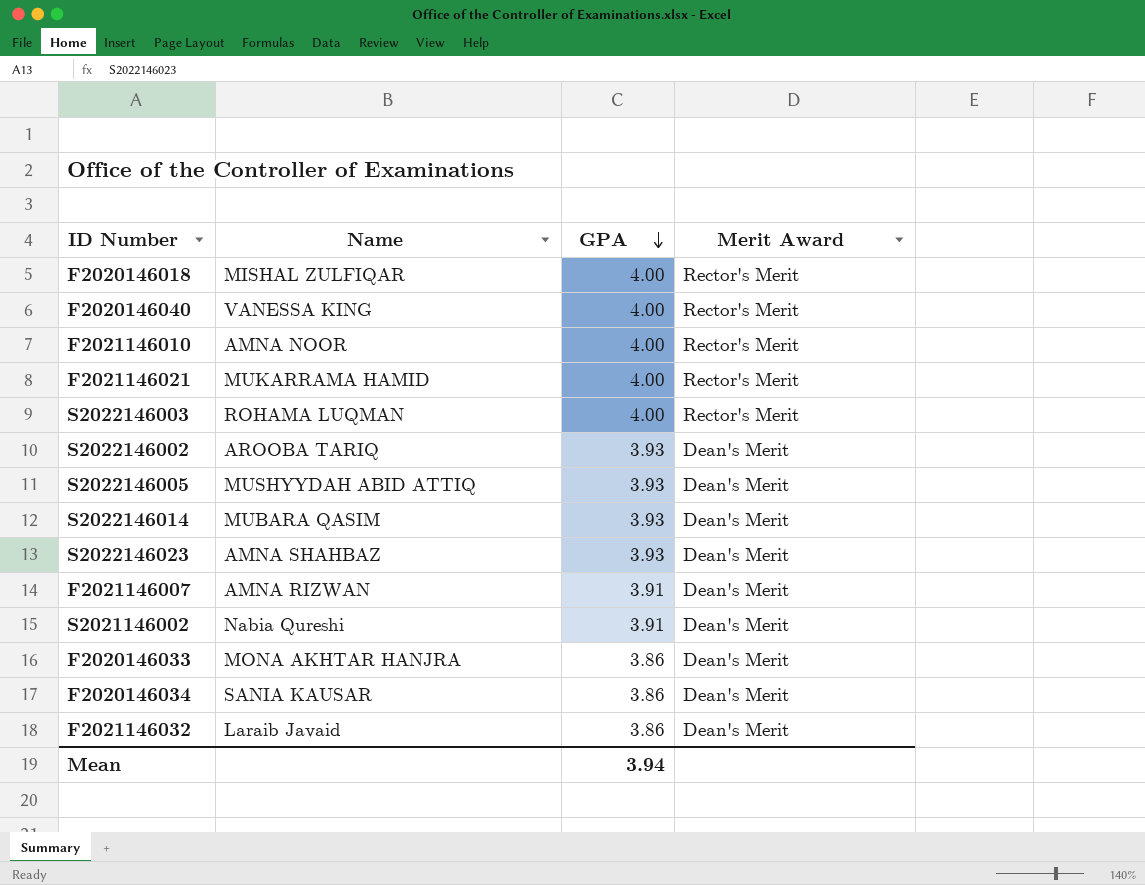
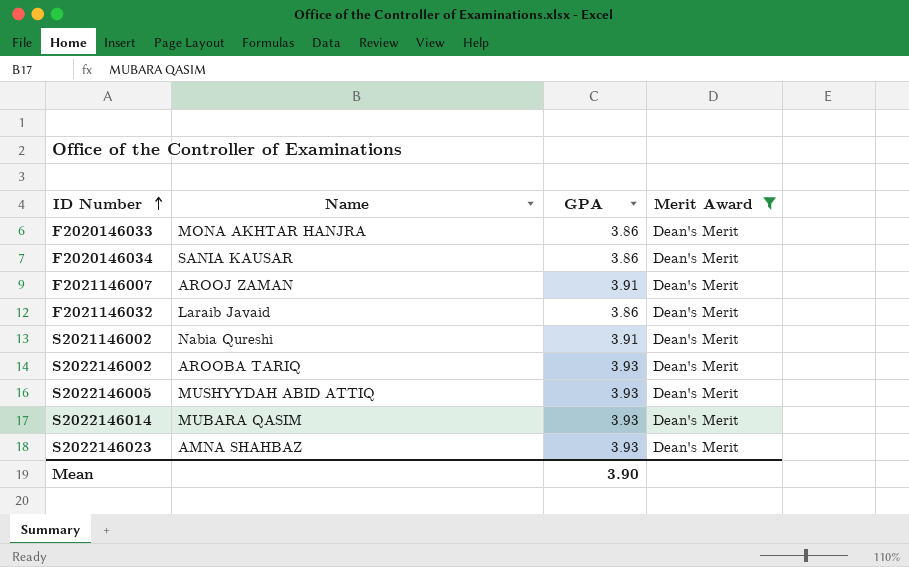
filter: none -> Merit Award = Dean's Merit
row order: GPA descending -> ID Number ascending
F2021146007 | Name: AMNA RIZWAN -> AROOJ ZAMAN
Mean | GPA: 3.94 -> 3.90

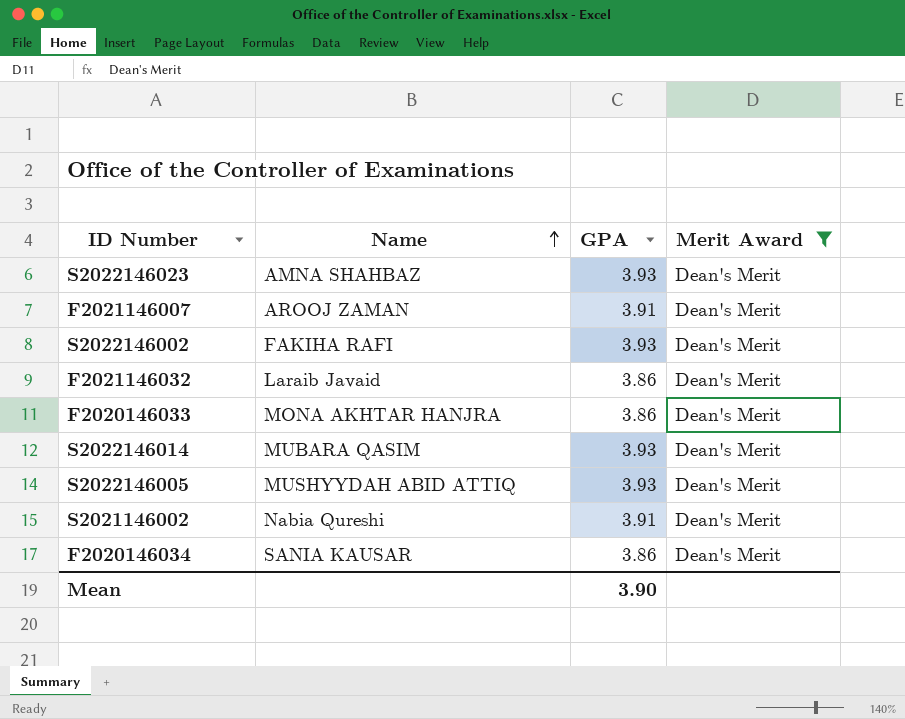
row order: ID Number ascending -> Name ascending
S2022146002 | Name: AROOBA TARIQ -> FAKIHA RAFI

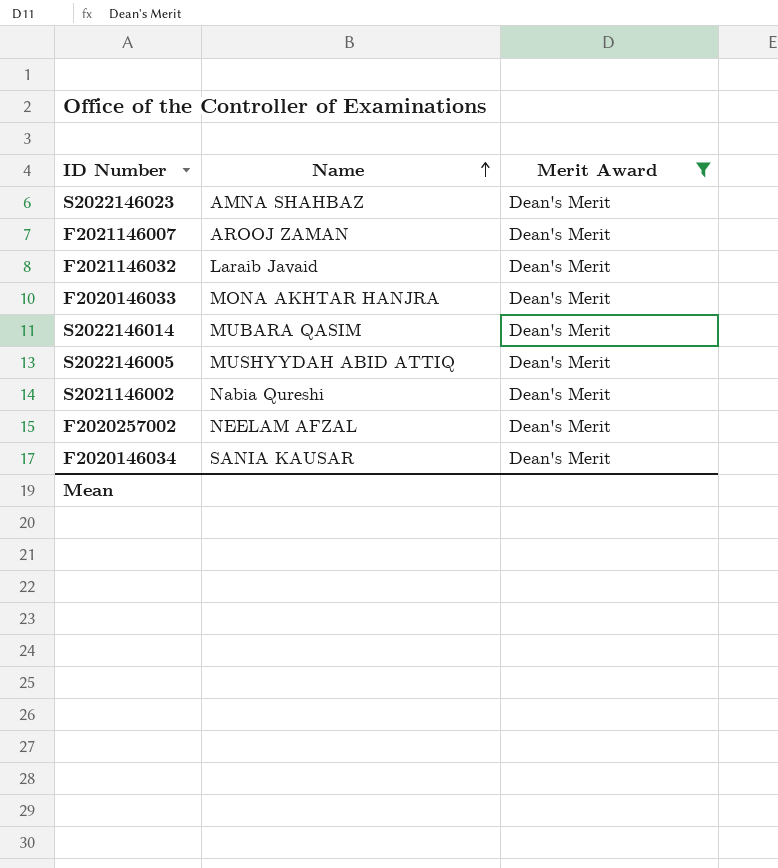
column GPA | position: 3 -> none
row S2022146002: FAKIHA RAFI | 3.93 | Dean's Merit -> none
row F2020257002: none -> NEELAM AFZAL | Dean's Merit

